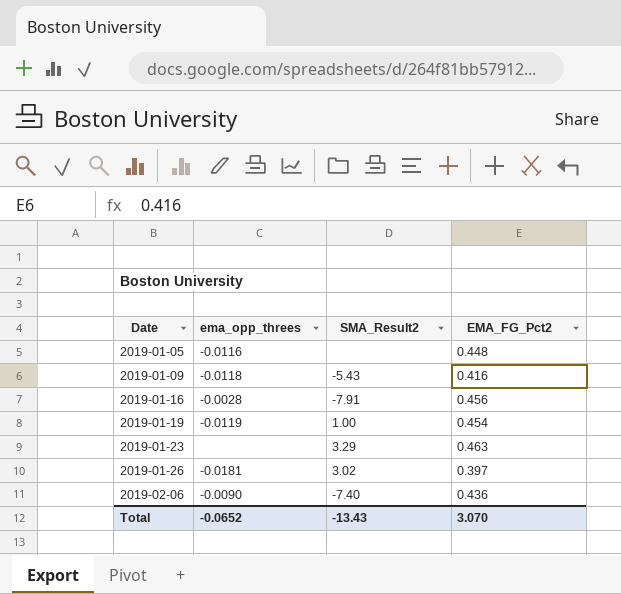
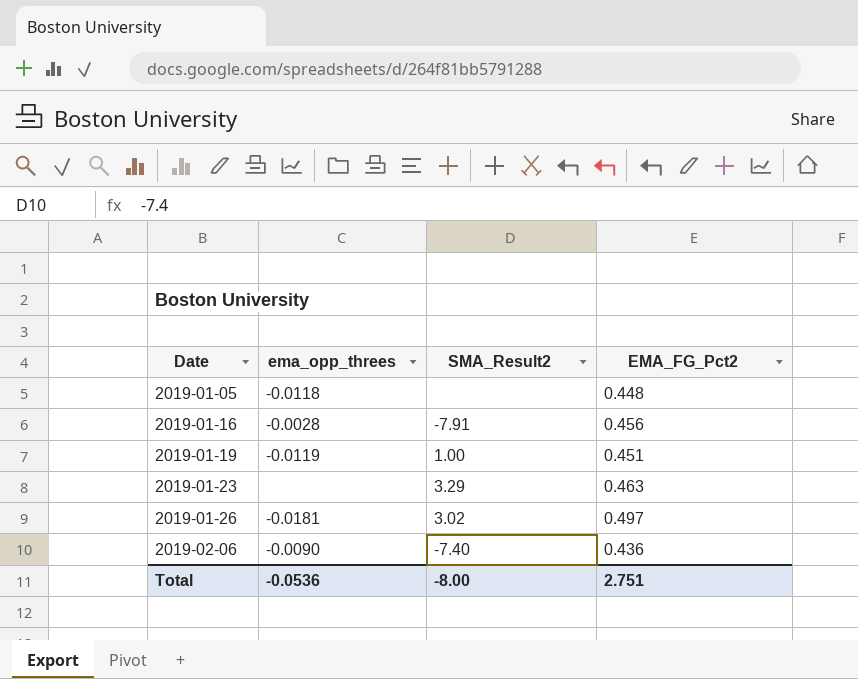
row 2019-01-09: -0.0118 | -5.43 | 0.416 -> none
2019-01-05 | ema_opp_threes: -0.0116 -> -0.0118
2019-01-19 | EMA_FG_Pct2: 0.454 -> 0.451
2019-01-26 | EMA_FG_Pct2: 0.397 -> 0.497
Total | ema_opp_threes: -0.0652 -> -0.0536
Total | SMA_Result2: -13.43 -> -8.00
Total | EMA_FG_Pct2: 3.070 -> 2.751

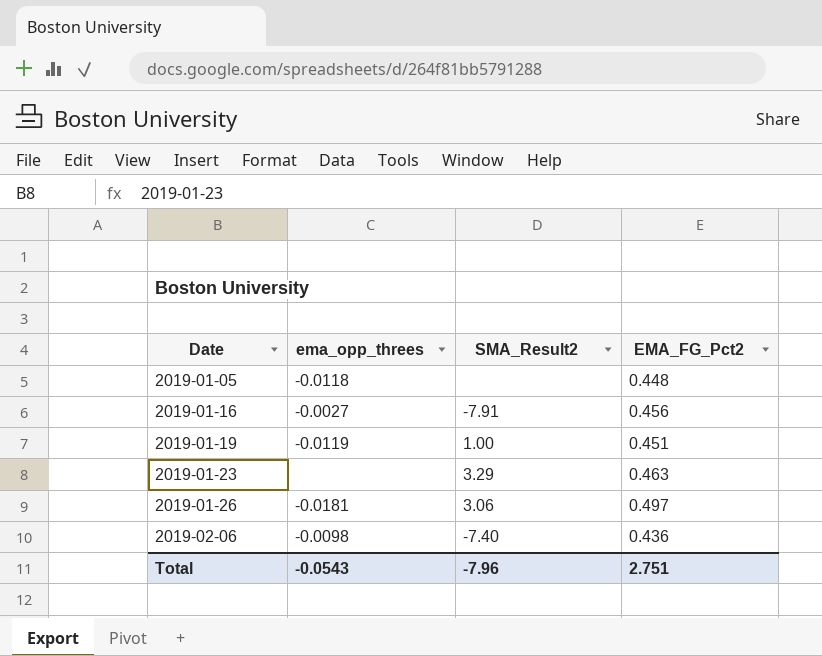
2019-01-16 | ema_opp_threes: -0.0028 -> -0.0027
2019-01-26 | SMA_Result2: 3.02 -> 3.06
2019-02-06 | ema_opp_threes: -0.0090 -> -0.0098
Total | ema_opp_threes: -0.0536 -> -0.0543
Total | SMA_Result2: -8.00 -> -7.96

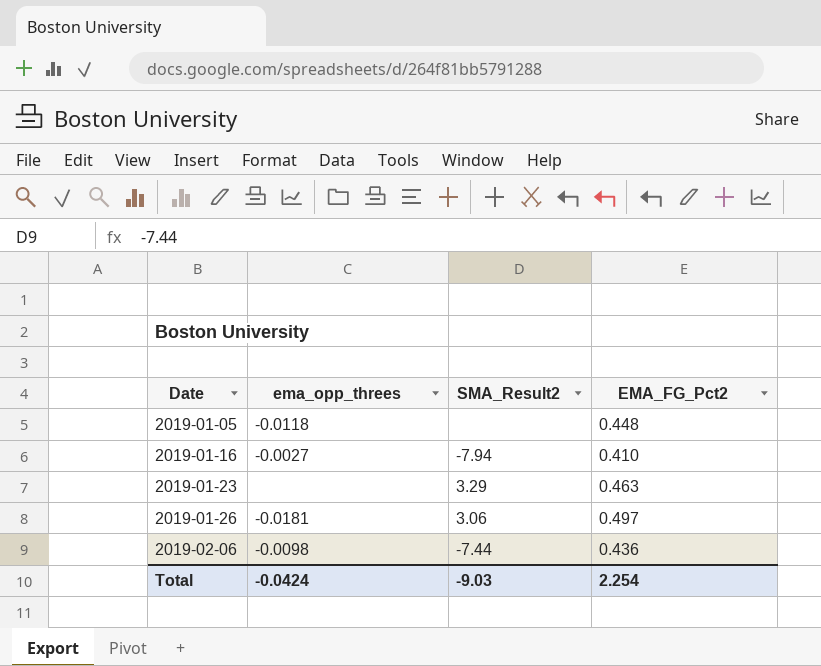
row 2019-01-19: -0.0119 | 1.00 | 0.451 -> none
2019-01-16 | SMA_Result2: -7.91 -> -7.94
2019-01-16 | EMA_FG_Pct2: 0.456 -> 0.410
2019-02-06 | SMA_Result2: -7.40 -> -7.44
Total | ema_opp_threes: -0.0543 -> -0.0424
Total | SMA_Result2: -7.96 -> -9.03
Total | EMA_FG_Pct2: 2.751 -> 2.254

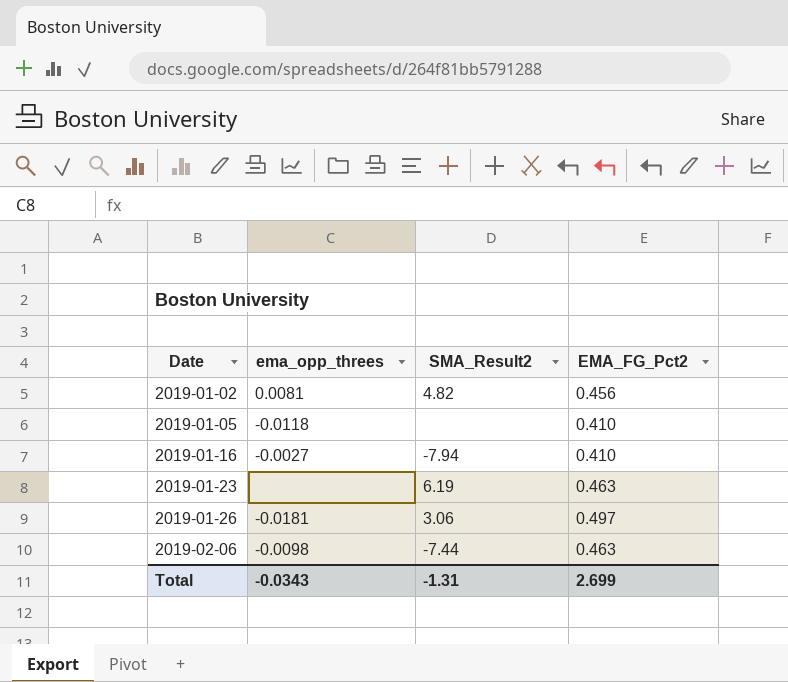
row 2019-01-02: none -> 0.0081 | 4.82 | 0.456
2019-01-05 | EMA_FG_Pct2: 0.448 -> 0.410
2019-01-23 | SMA_Result2: 3.29 -> 6.19
2019-02-06 | EMA_FG_Pct2: 0.436 -> 0.463
Total | ema_opp_threes: -0.0424 -> -0.0343
Total | SMA_Result2: -9.03 -> -1.31
Total | EMA_FG_Pct2: 2.254 -> 2.699

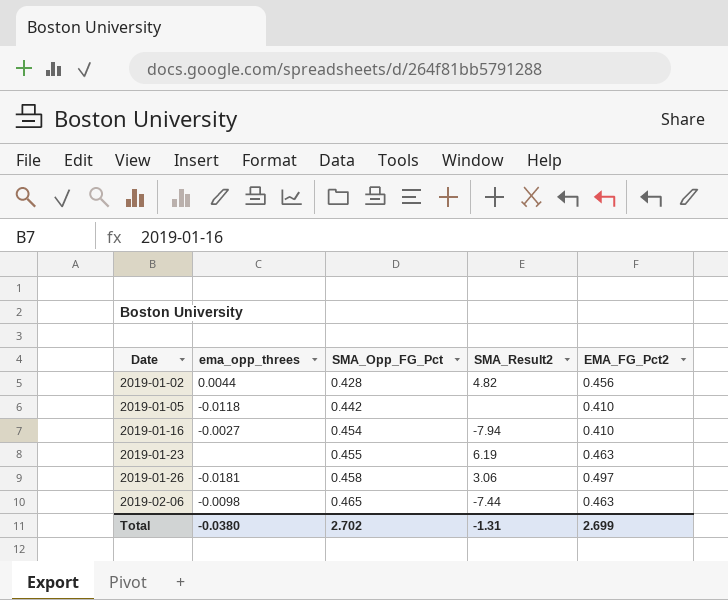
column SMA_Opp_FG_Pct | position: none -> 3
2019-01-02 | ema_opp_threes: 0.0081 -> 0.0044
Total | ema_opp_threes: -0.0343 -> -0.0380

